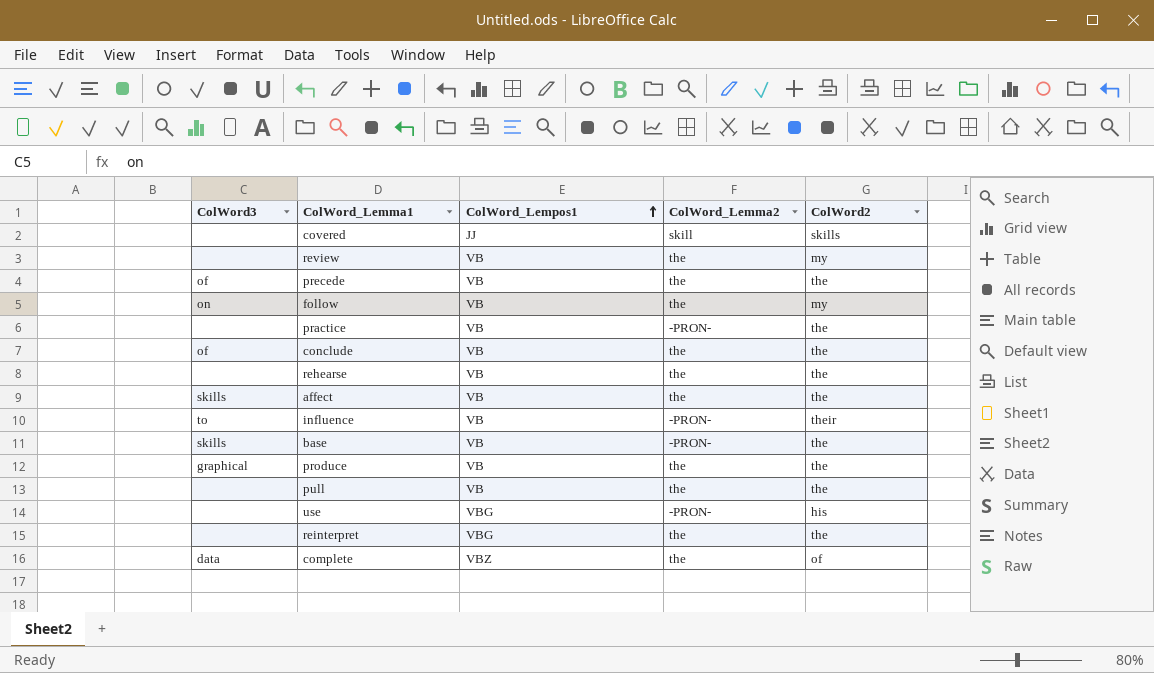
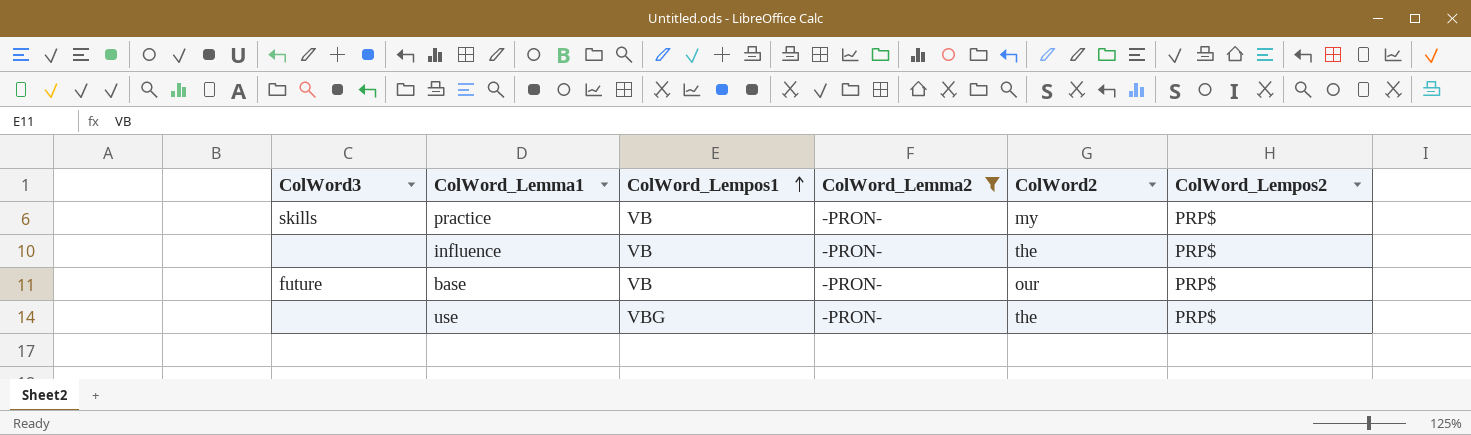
filter: none -> ColWord_Lemma2 = -PRON-
column ColWord_Lempos2 | position: none -> 6
practice | ColWord3: none -> skills
practice | ColWord2: the -> my
influence | ColWord3: to -> none
influence | ColWord2: their -> the
base | ColWord3: skills -> future
base | ColWord2: the -> our
use | ColWord2: his -> the

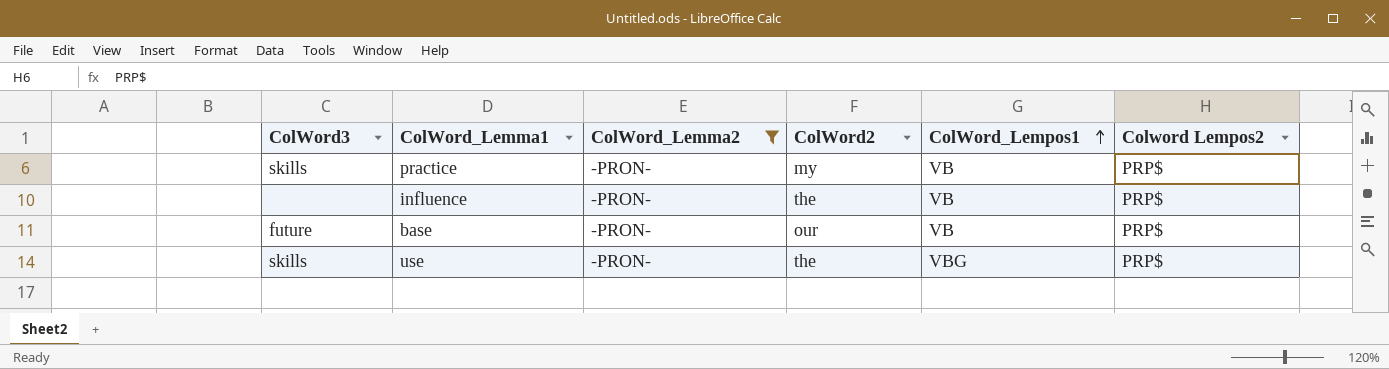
column ColWord_Lempos1 | position: 3 -> 5
column name: ColWord_Lempos2 -> Colword Lempos2
use | ColWord3: none -> skills

